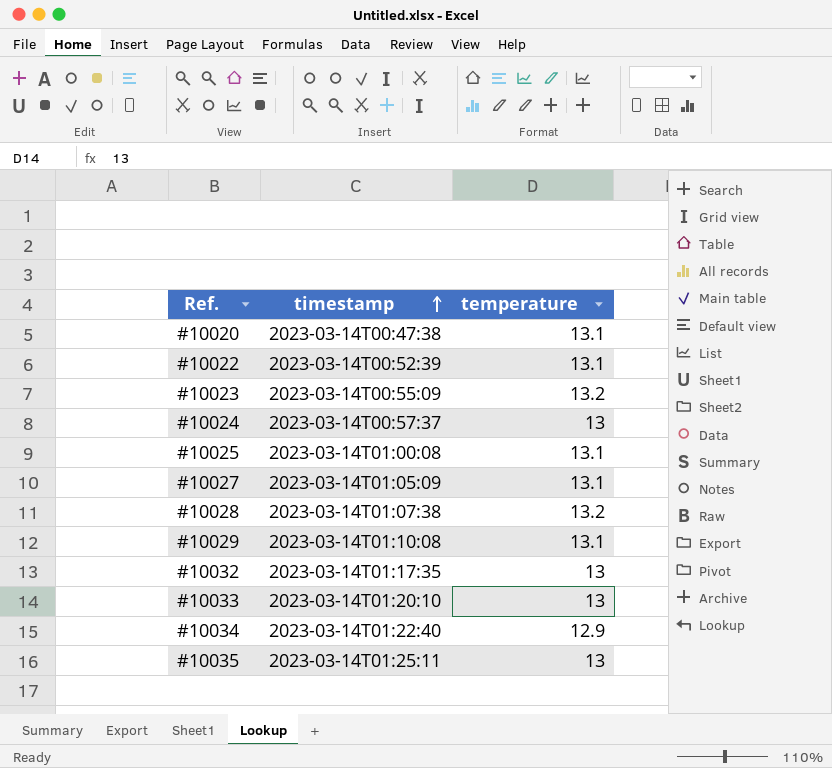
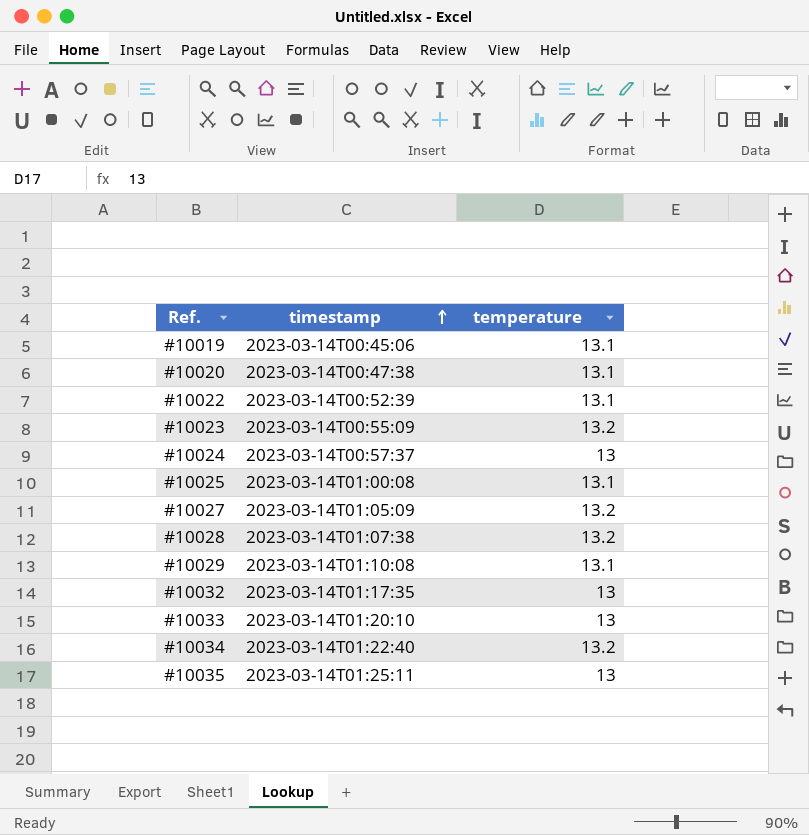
row #10019: none -> 2023-03-14T00:45:06 | 13.1
#10027 | temperature: 13.1 -> 13.2
#10034 | temperature: 12.9 -> 13.2

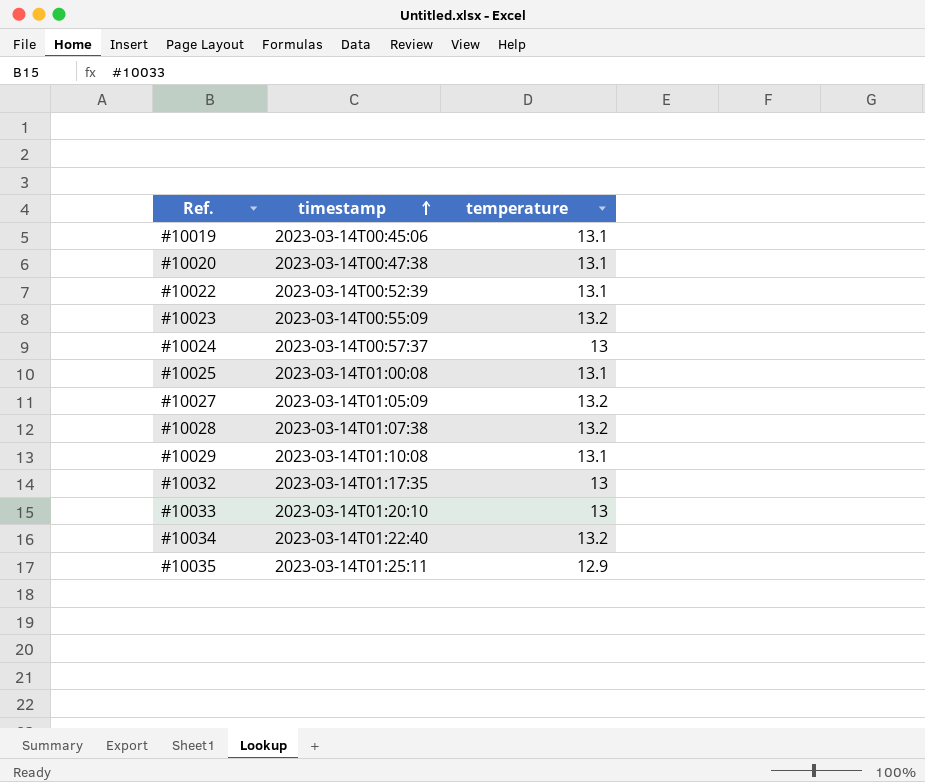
#10035 | temperature: 13 -> 12.9

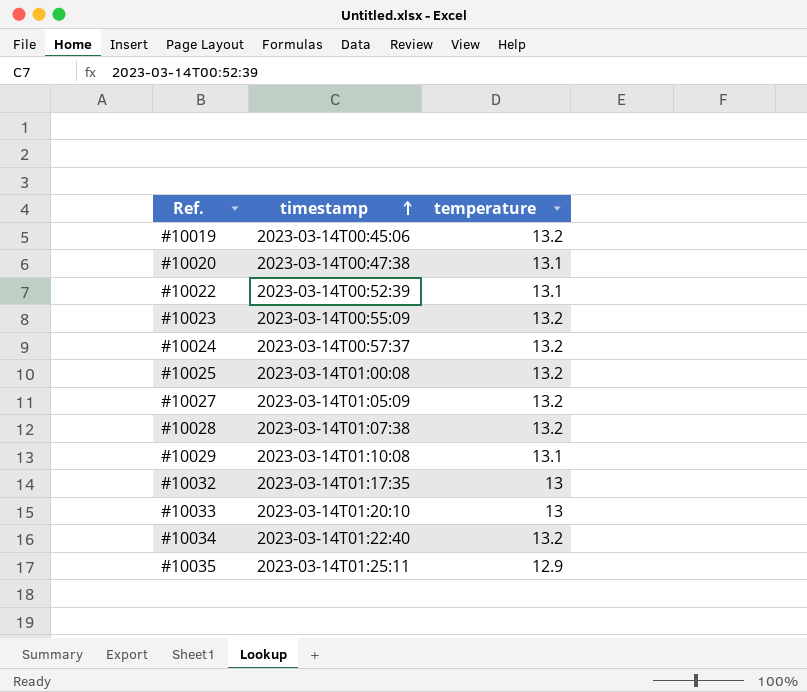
#10019 | temperature: 13.1 -> 13.2
#10024 | temperature: 13 -> 13.2
#10025 | temperature: 13.1 -> 13.2

